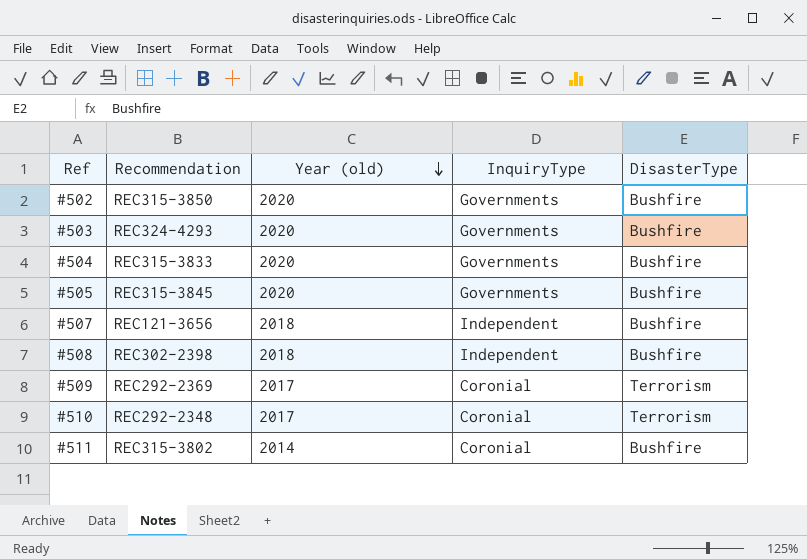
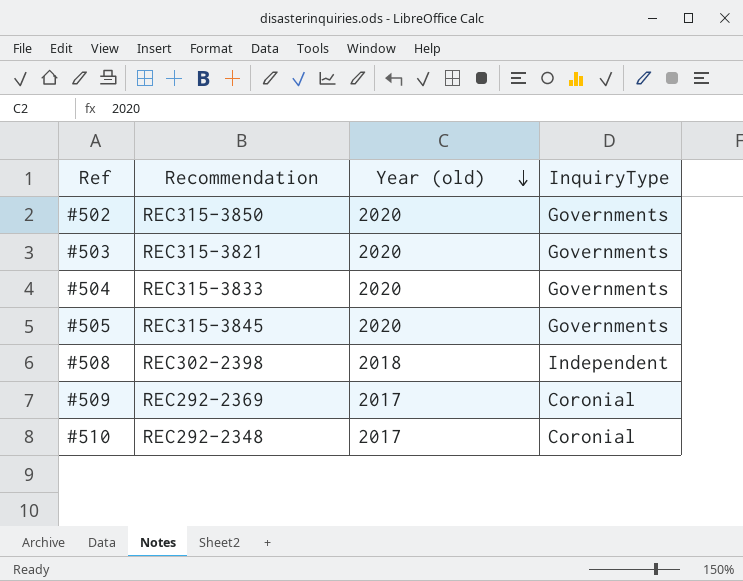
column DisasterType | position: 5 -> none
row #507: REC121-3656 | 2018 | Independent | Bushfire -> none
row #511: REC315-3802 | 2014 | Coronial | Bushfire -> none
#503 | Recommendation: REC324-4293 -> REC315-3821

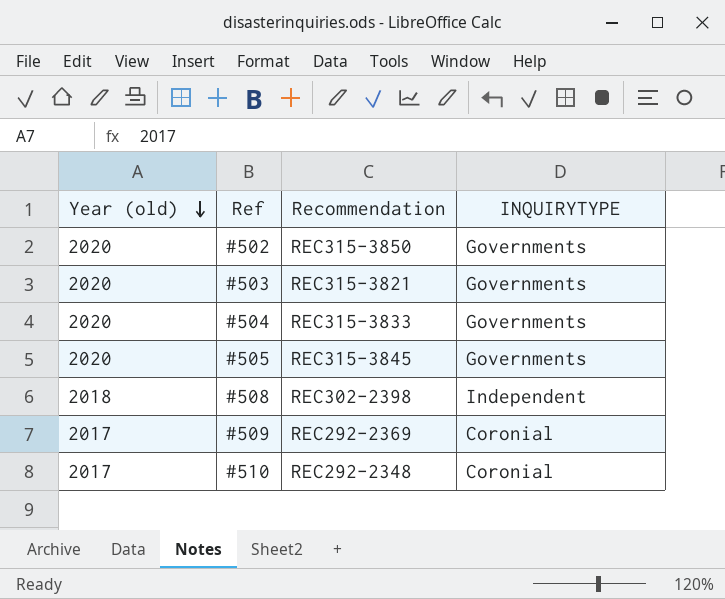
column Year (old) | position: 3 -> 1
column name: InquiryType -> INQUIRYTYPE

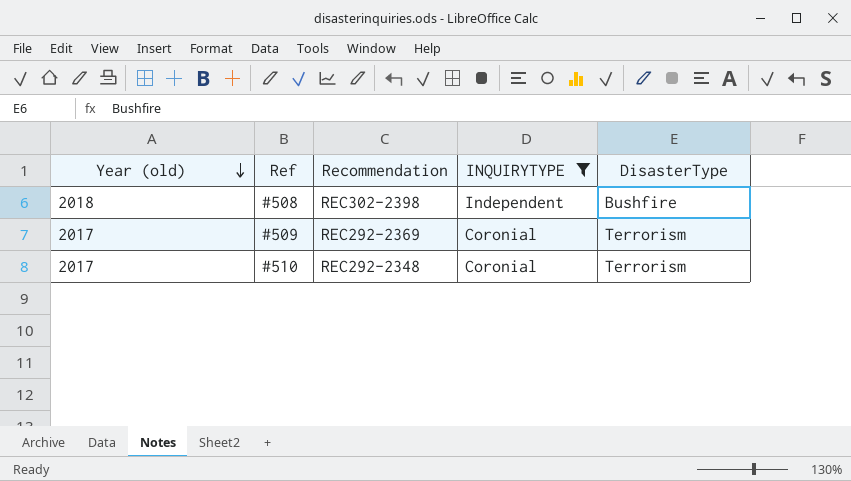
filter: none -> INQUIRYTYPE != Governments
column DisasterType | position: none -> 5

